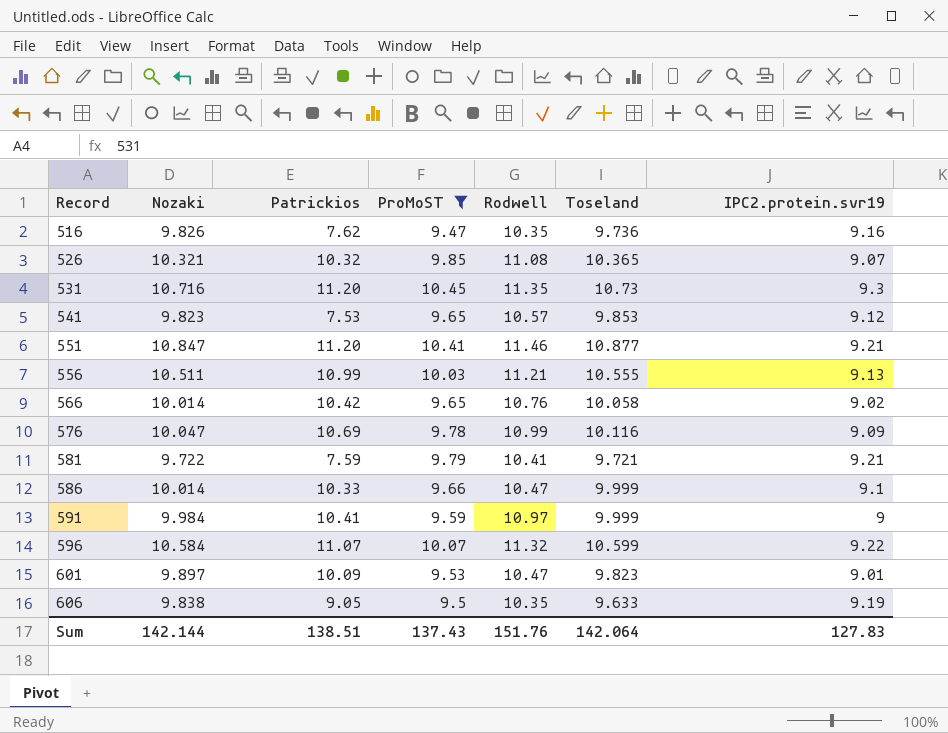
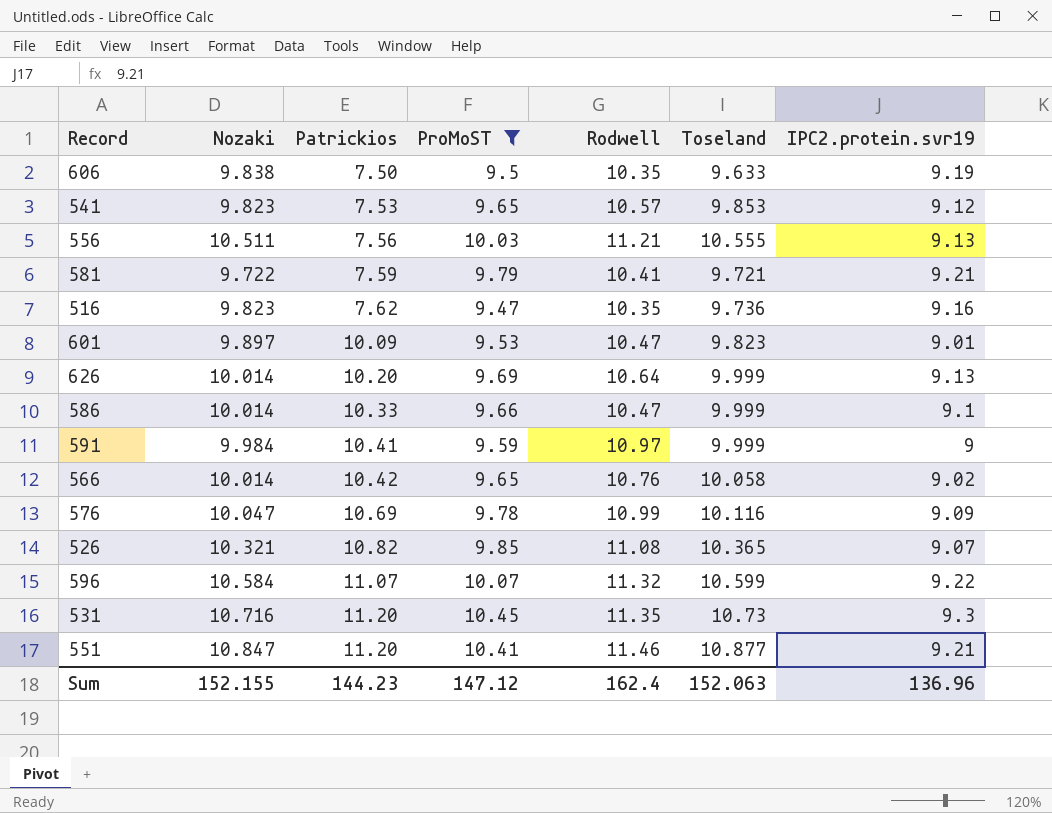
row order: Record ascending -> Patrickios ascending
606 | Patrickios: 9.05 -> 7.50
556 | Patrickios: 10.99 -> 7.56
516 | Nozaki: 9.826 -> 9.823
row 626: none -> 10.014 | 10.20 | 9.69 | 10.64 | 9.999 | 9.13
526 | Patrickios: 10.32 -> 10.82
Sum | Nozaki: 142.144 -> 152.155
Sum | Patrickios: 138.51 -> 144.23
Sum | ProMoST: 137.43 -> 147.12
Sum | Rodwell: 151.76 -> 162.4
Sum | Toseland: 142.064 -> 152.063
Sum | IPC2.protein.svr19: 127.83 -> 136.96

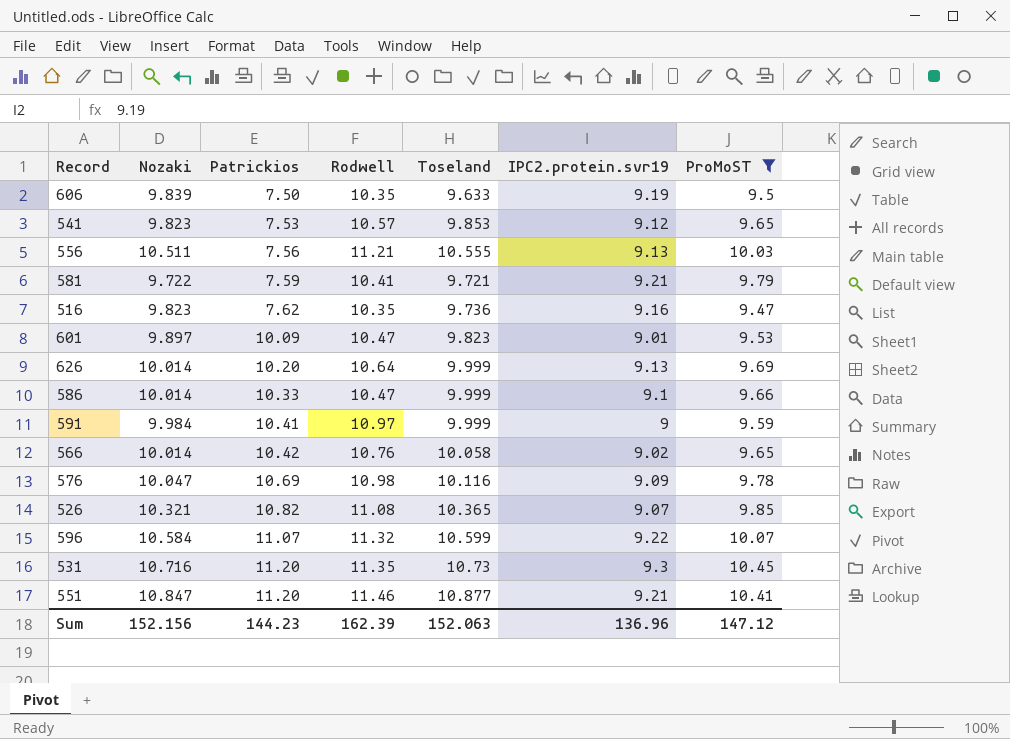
column ProMoST | position: 4 -> 7
606 | Nozaki: 9.838 -> 9.839
576 | Rodwell: 10.99 -> 10.98
Sum | Nozaki: 152.155 -> 152.156
Sum | Rodwell: 162.4 -> 162.39

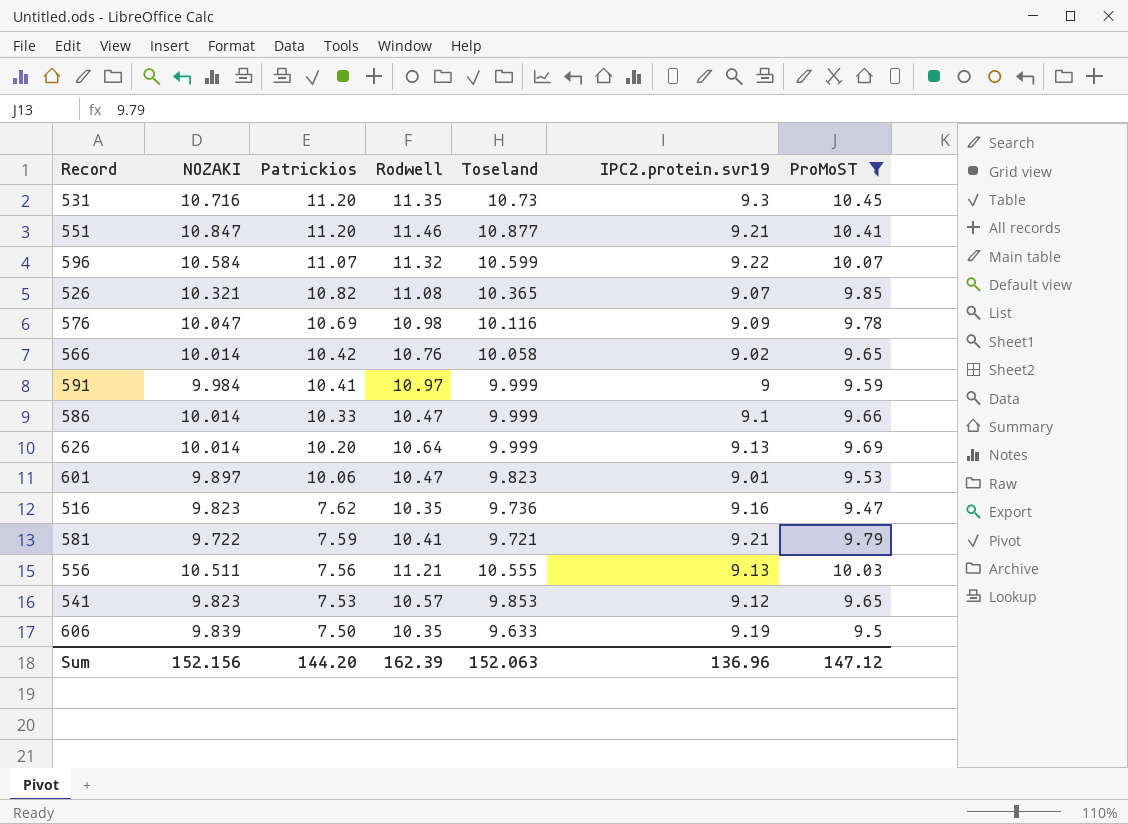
row order: Patrickios ascending -> Patrickios descending
column name: Nozaki -> NOZAKI
601 | Patrickios: 10.09 -> 10.06
Sum | Patrickios: 144.23 -> 144.20

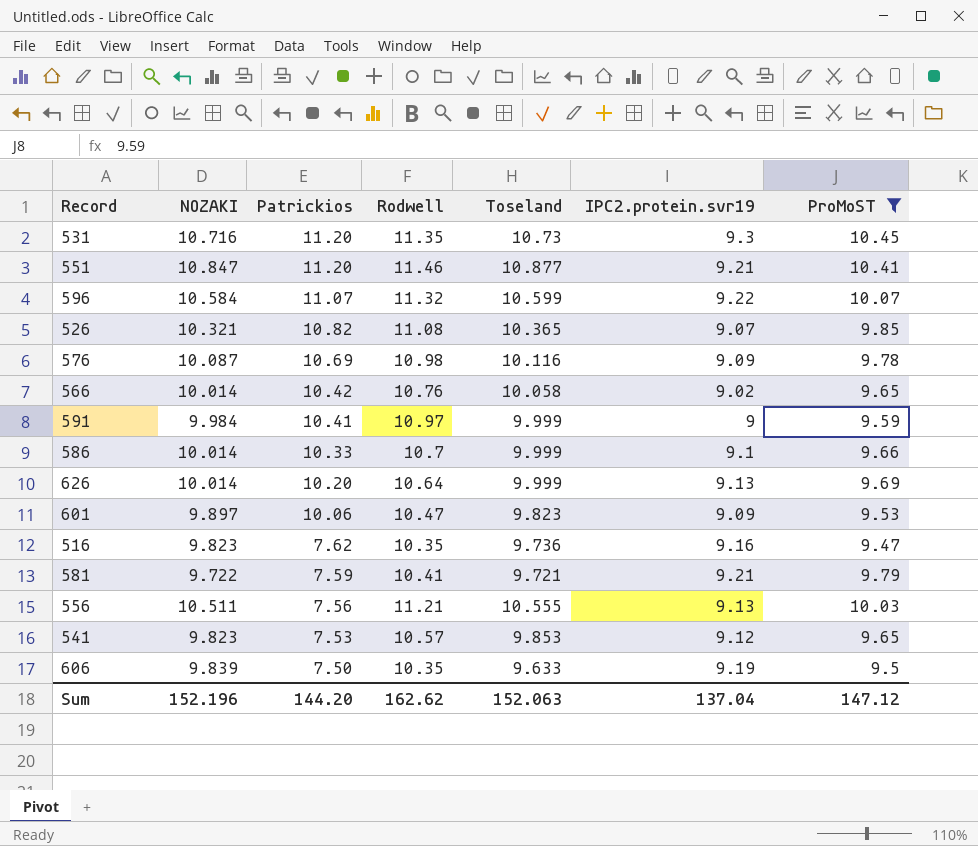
576 | NOZAKI: 10.047 -> 10.087
586 | Rodwell: 10.47 -> 10.7
601 | IPC2.protein.svr19: 9.01 -> 9.09
Sum | NOZAKI: 152.156 -> 152.196
Sum | Rodwell: 162.39 -> 162.62
Sum | IPC2.protein.svr19: 136.96 -> 137.04

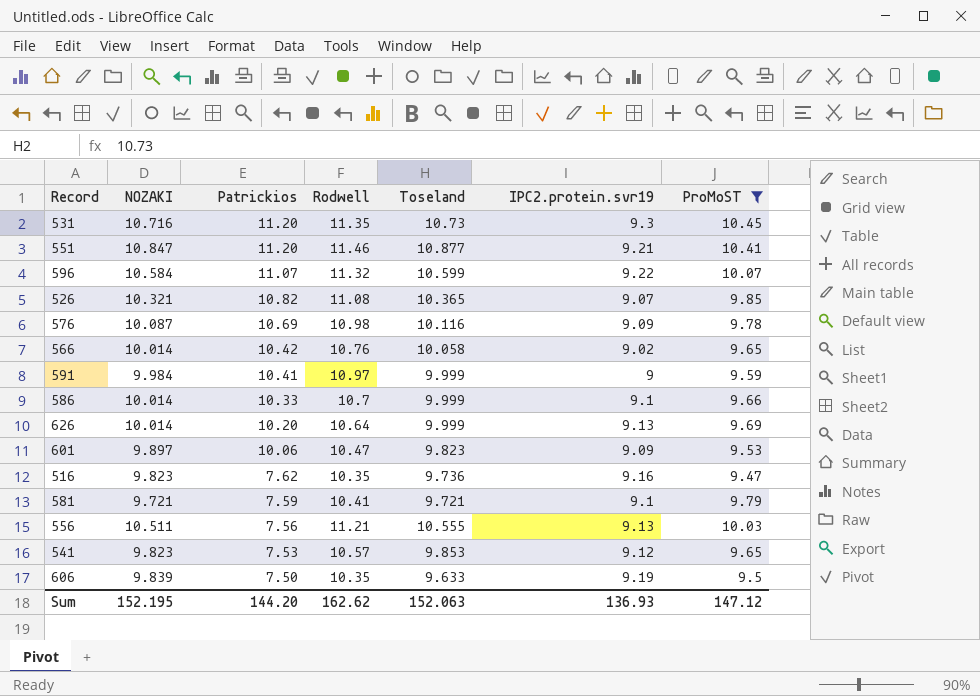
581 | NOZAKI: 9.722 -> 9.721
581 | IPC2.protein.svr19: 9.21 -> 9.1
Sum | NOZAKI: 152.196 -> 152.195
Sum | IPC2.protein.svr19: 137.04 -> 136.93

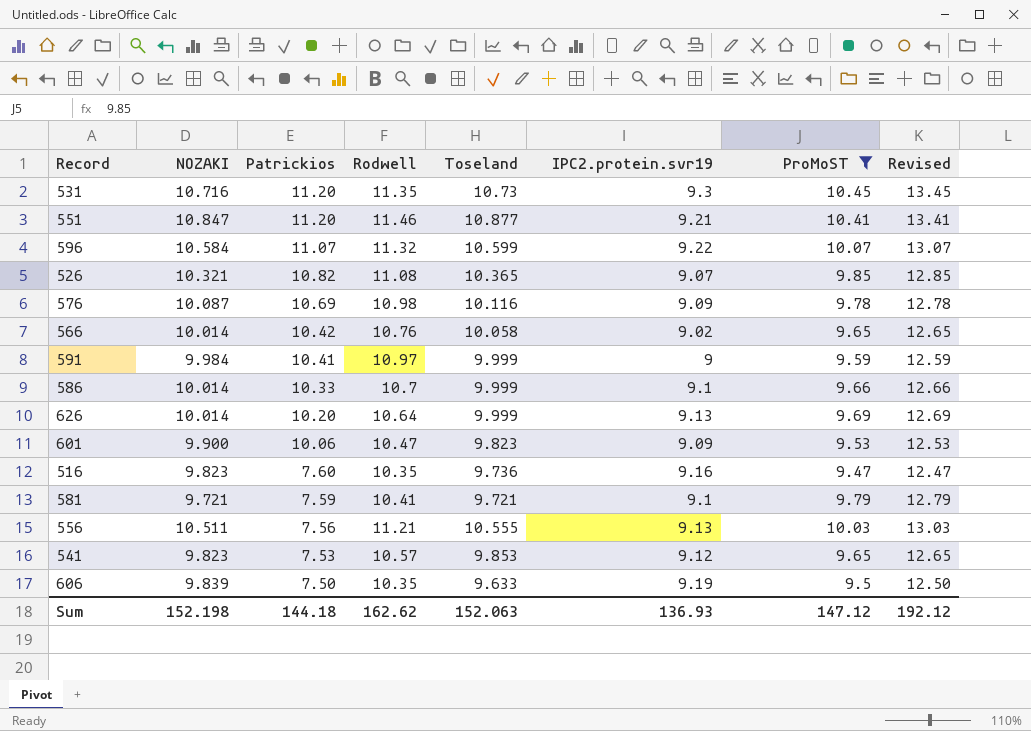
column Revised | formula: none -> [ProMoST] + 3
601 | NOZAKI: 9.897 -> 9.900
516 | Patrickios: 7.62 -> 7.60
Sum | NOZAKI: 152.195 -> 152.198
Sum | Patrickios: 144.20 -> 144.18

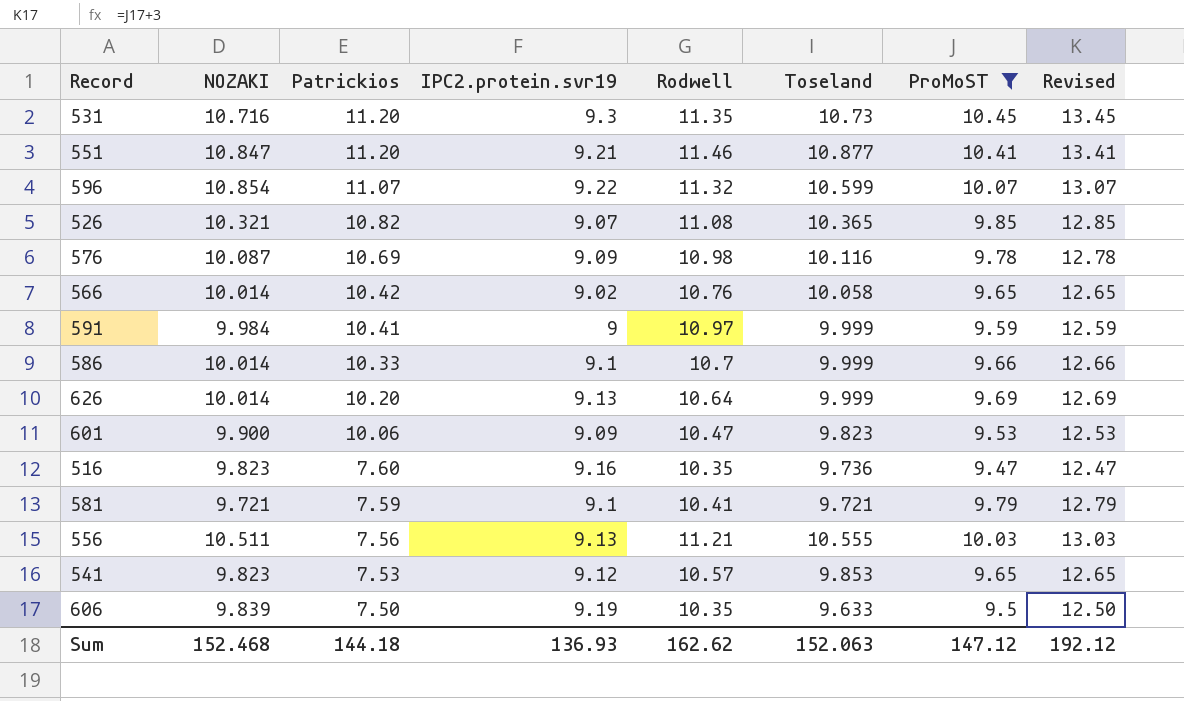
column IPC2.protein.svr19 | position: 6 -> 4
596 | NOZAKI: 10.584 -> 10.854
Sum | NOZAKI: 152.198 -> 152.468

